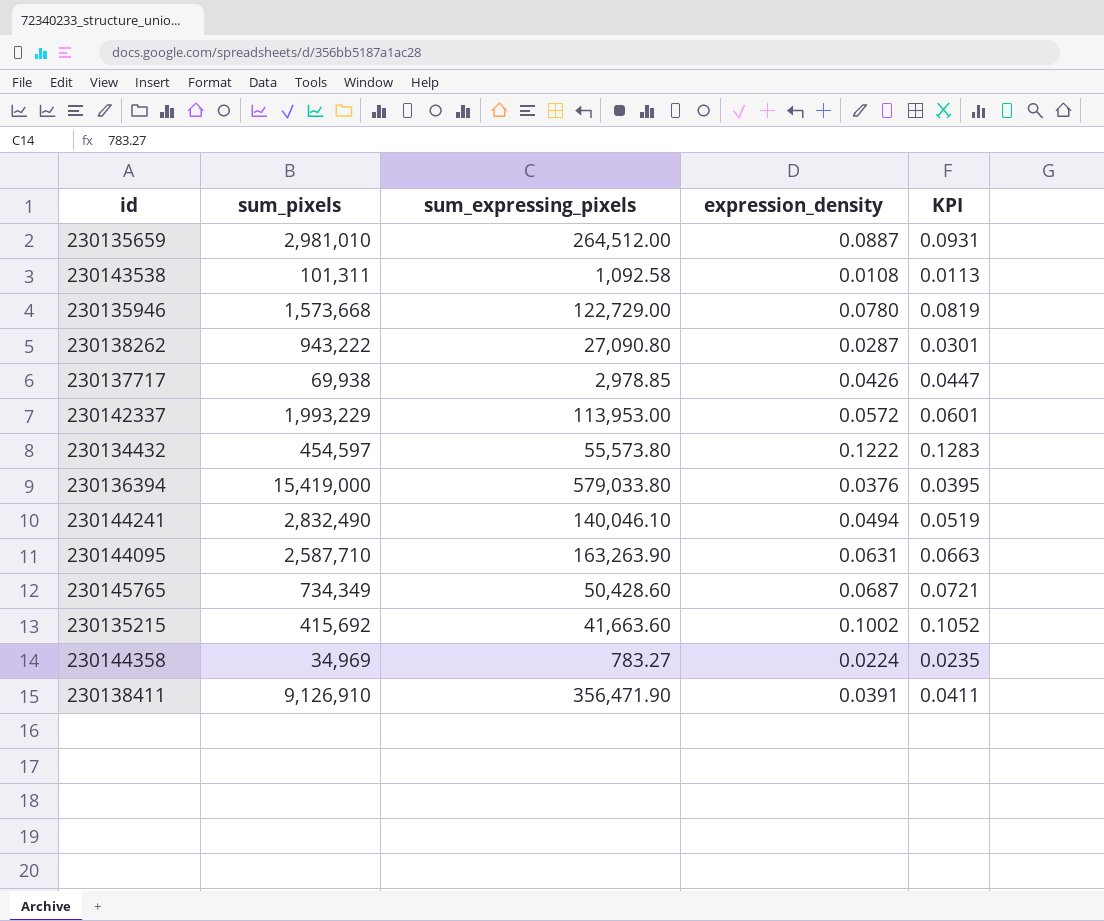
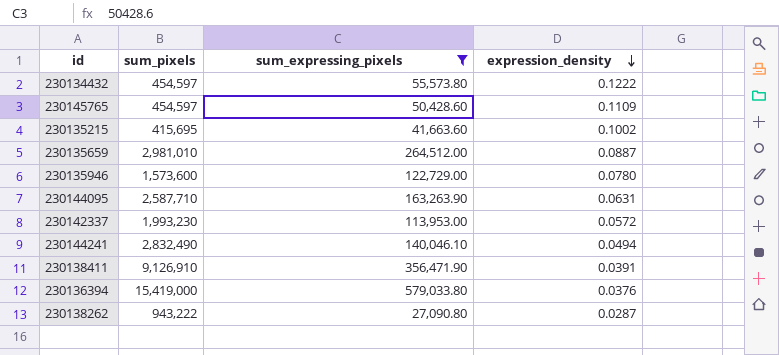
filter: none -> sum_expressing_pixels >= 27,090.80
row order: none -> expression_density descending
column KPI | formula: [expression_density] * 1.05 -> none
230145765 | sum_pixels: 734,349 -> 454,597
230145765 | expression_density: 0.0687 -> 0.1109
230135215 | sum_pixels: 415,692 -> 415,695
230135946 | sum_pixels: 1,573,668 -> 1,573,600
230142337 | sum_pixels: 1,993,229 -> 1,993,230

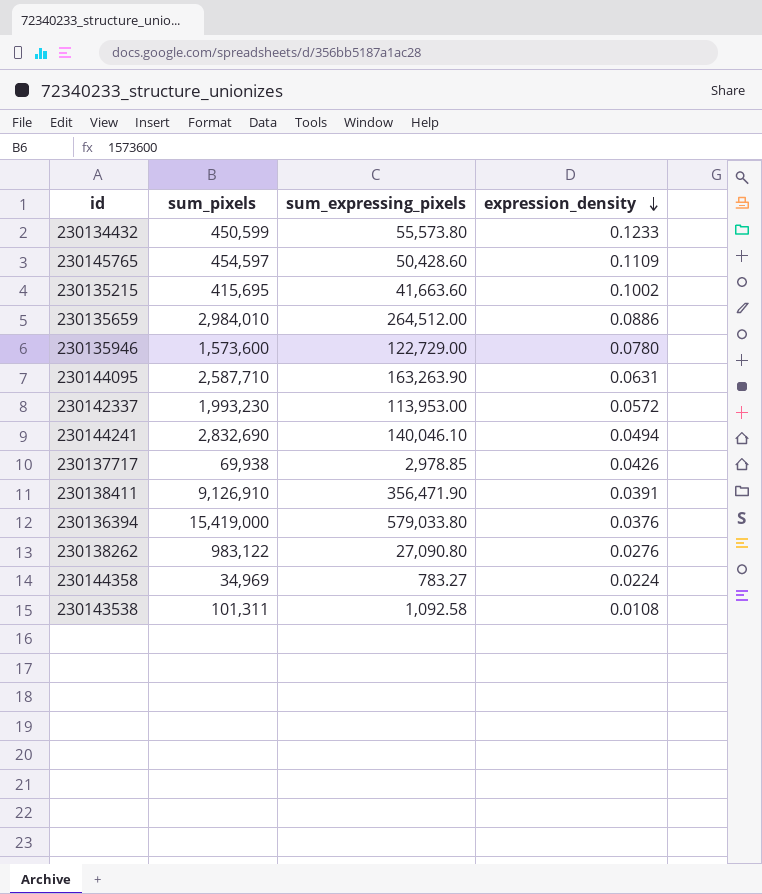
filter: sum_expressing_pixels >= 27,090.80 -> none
230134432 | sum_pixels: 454,597 -> 450,599
230134432 | expression_density: 0.1222 -> 0.1233
230135659 | sum_pixels: 2,981,010 -> 2,984,010
230135659 | expression_density: 0.0887 -> 0.0886
230144241 | sum_pixels: 2,832,490 -> 2,832,690
230138262 | sum_pixels: 943,222 -> 983,122
230138262 | expression_density: 0.0287 -> 0.0276

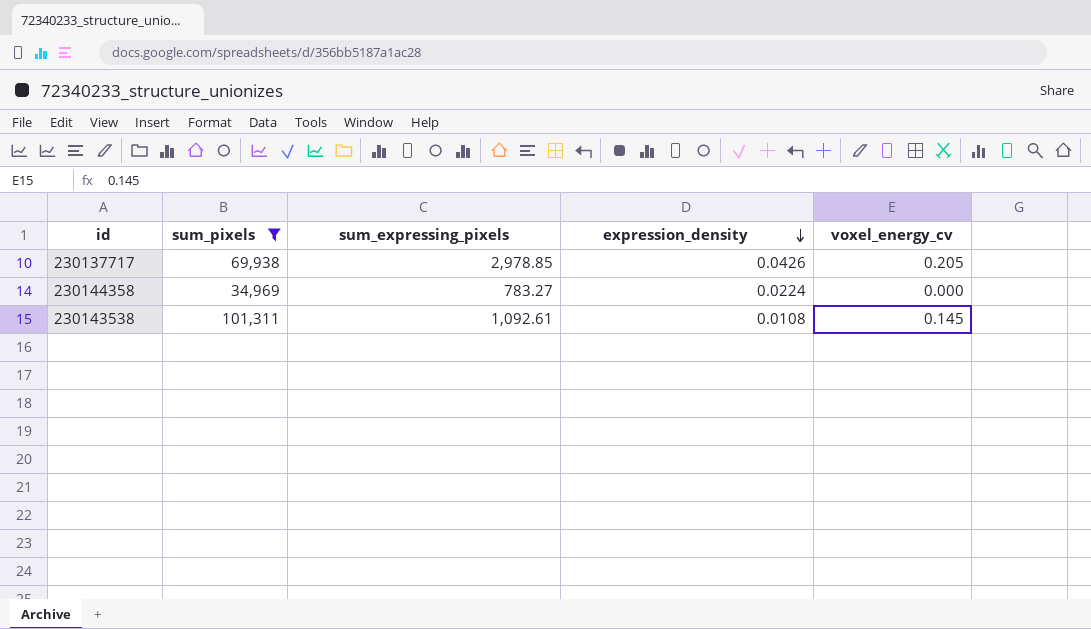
filter: none -> sum_pixels <= 101,311
column voxel_energy_cv | position: none -> 5
230143538 | sum_expressing_pixels: 1,092.58 -> 1,092.61

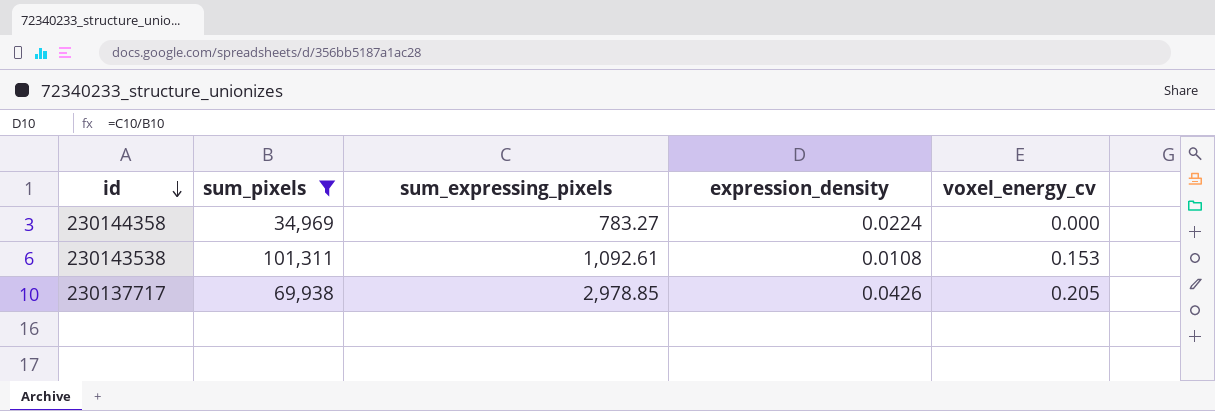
row order: expression_density descending -> id descending
230143538 | voxel_energy_cv: 0.145 -> 0.153

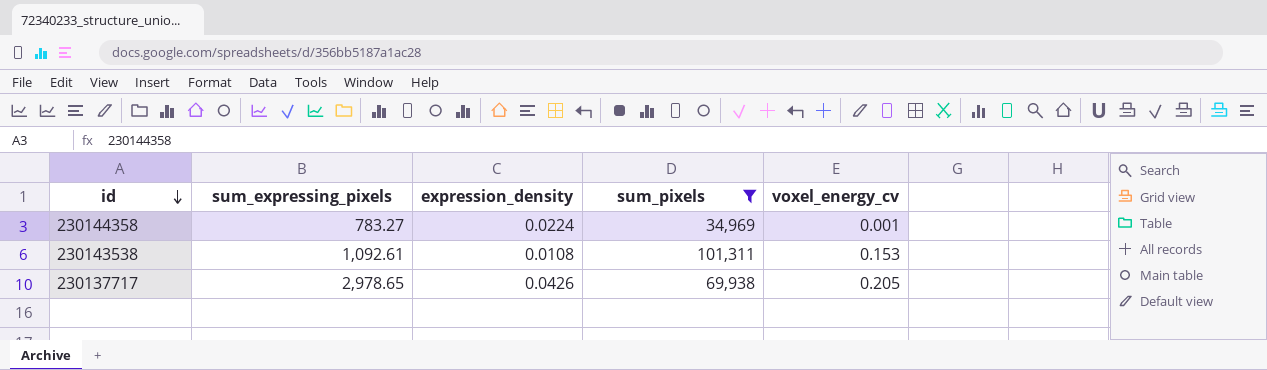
column sum_pixels | position: 2 -> 4
230144358 | voxel_energy_cv: 0.000 -> 0.001
230137717 | sum_expressing_pixels: 2,978.85 -> 2,978.65

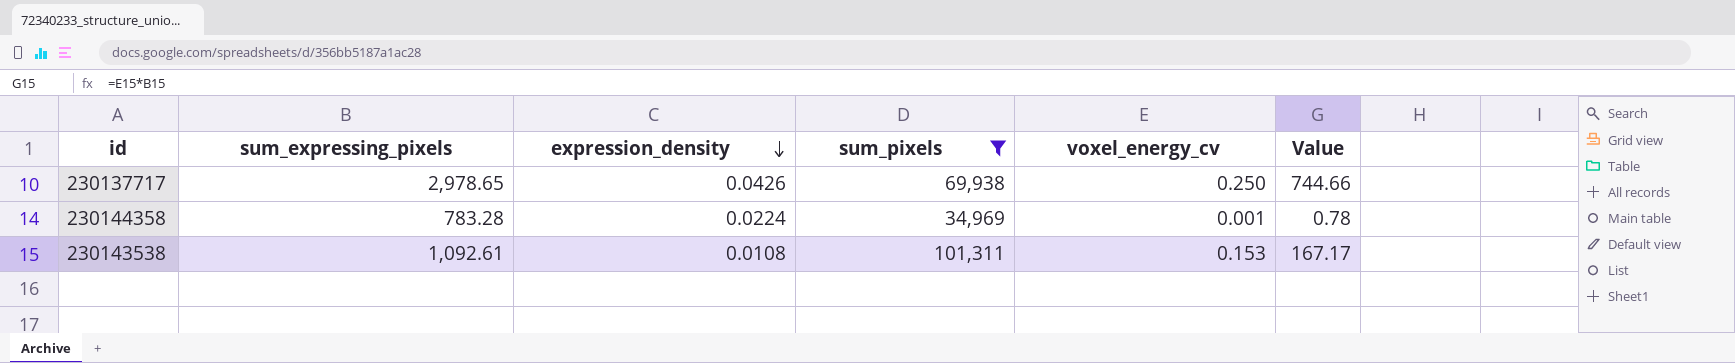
row order: id descending -> expression_density descending
column Value | formula: none -> [sum_expressing_pixels] * [voxel_energy_cv]
230137717 | voxel_energy_cv: 0.205 -> 0.250
230144358 | sum_expressing_pixels: 783.27 -> 783.28

